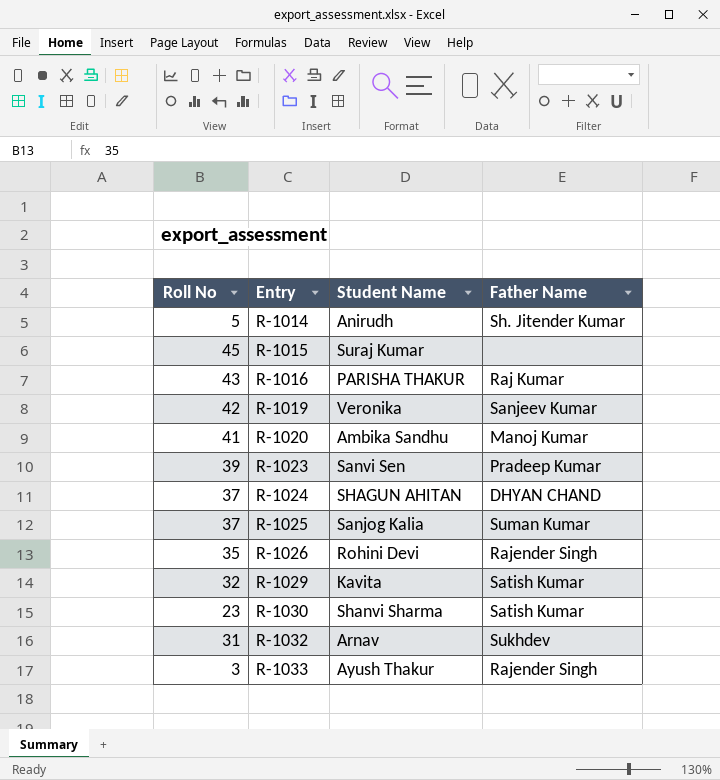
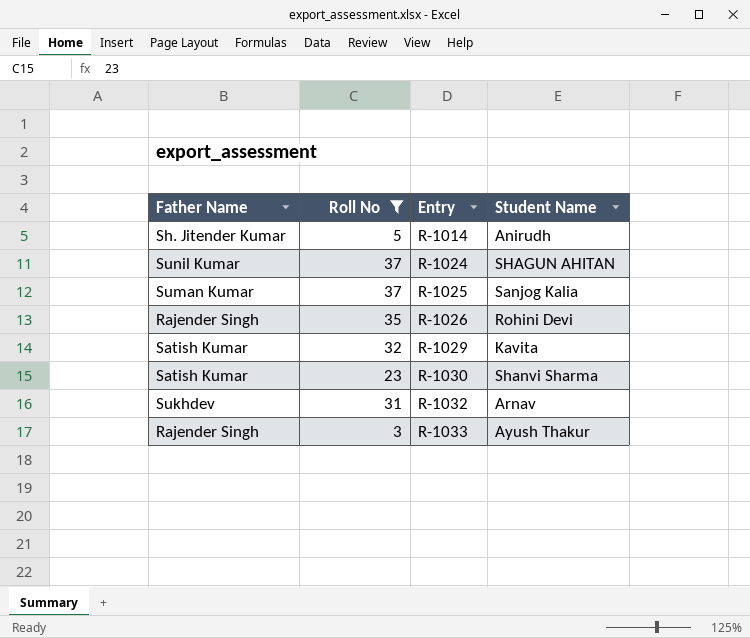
filter: none -> Roll No <= 37
column Father Name | position: 4 -> 1
R-1024 | Father Name: DHYAN CHAND -> Sunil Kumar

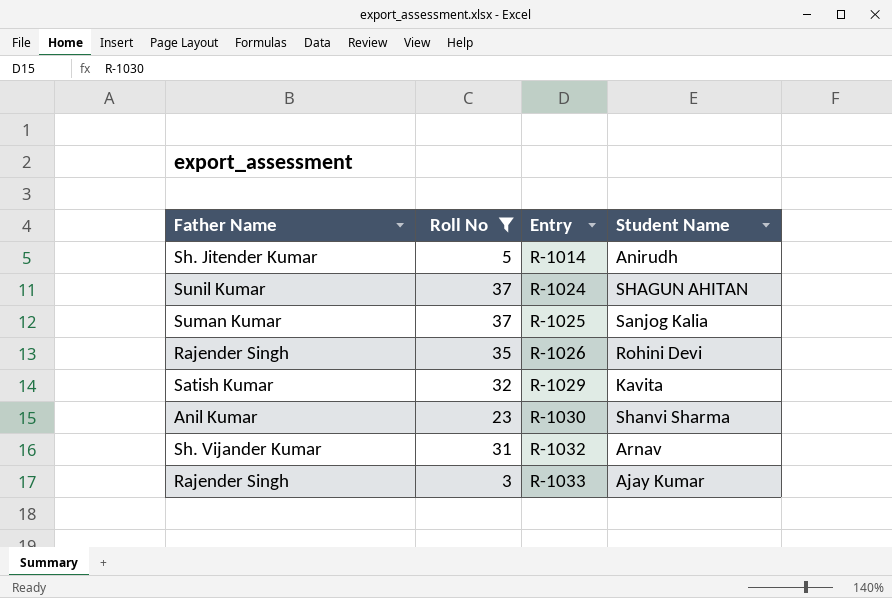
R-1030 | Father Name: Satish Kumar -> Anil Kumar
R-1032 | Father Name: Sukhdev -> Sh. Vijander Kumar
R-1033 | Student Name: Ayush Thakur -> Ajay Kumar

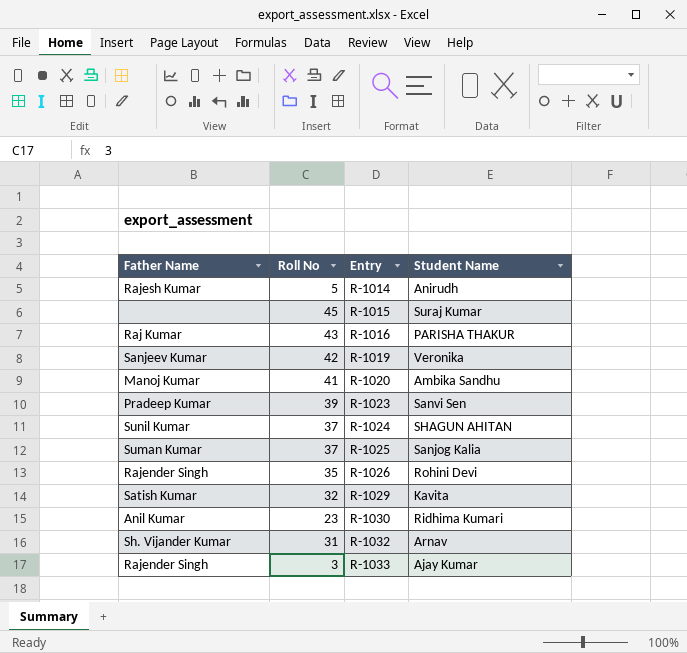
filter: Roll No <= 37 -> none
R-1014 | Father Name: Sh. Jitender Kumar -> Rajesh Kumar
R-1030 | Student Name: Shanvi Sharma -> Ridhima Kumari

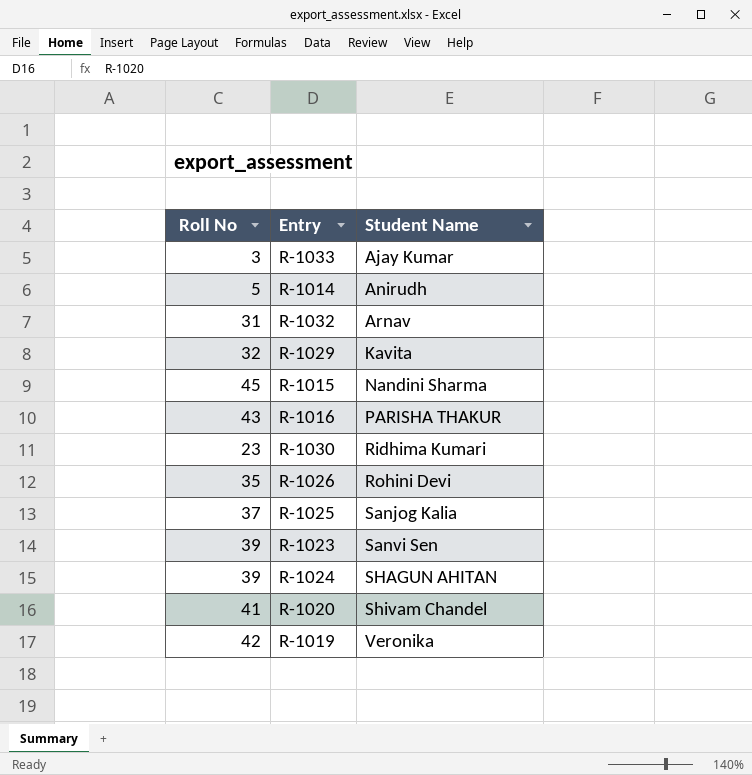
row order: Entry ascending -> Student Name ascending
column Father Name | position: 1 -> none
R-1015 | Student Name: Suraj Kumar -> Nandini Sharma
R-1024 | Roll No: 37 -> 39
R-1020 | Student Name: Ambika Sandhu -> Shivam Chandel

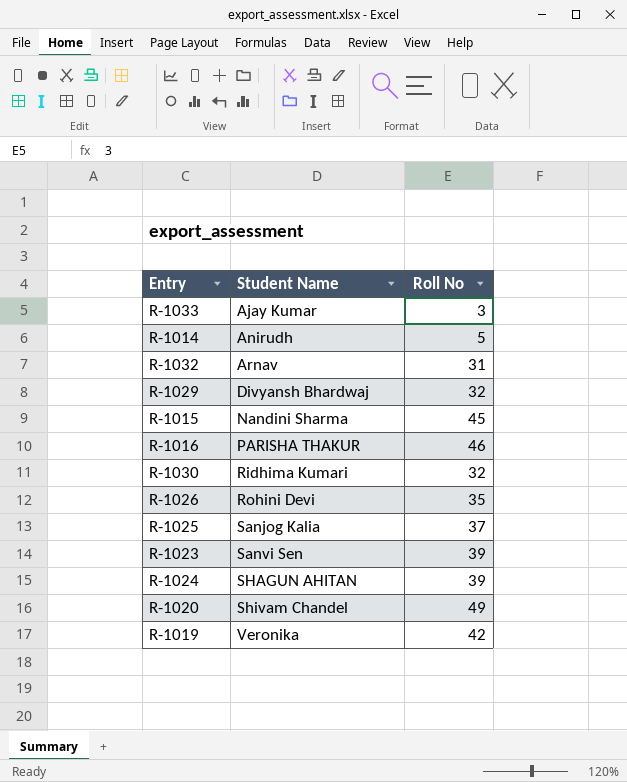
column Roll No | position: 1 -> 3
R-1029 | Student Name: Kavita -> Divyansh Bhardwaj
R-1016 | Roll No: 43 -> 46
R-1030 | Roll No: 23 -> 32
R-1020 | Roll No: 41 -> 49

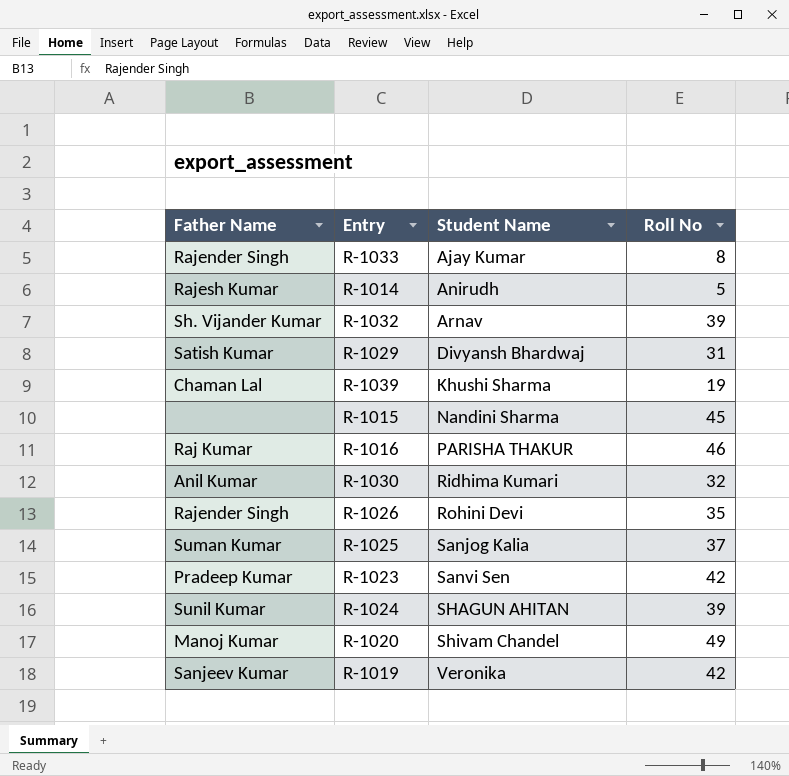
column Father Name | position: none -> 1
R-1033 | Roll No: 3 -> 8
R-1032 | Roll No: 31 -> 39
R-1029 | Roll No: 32 -> 31
row R-1039: none -> Chaman Lal | Khushi Sharma | 19
R-1023 | Roll No: 39 -> 42

